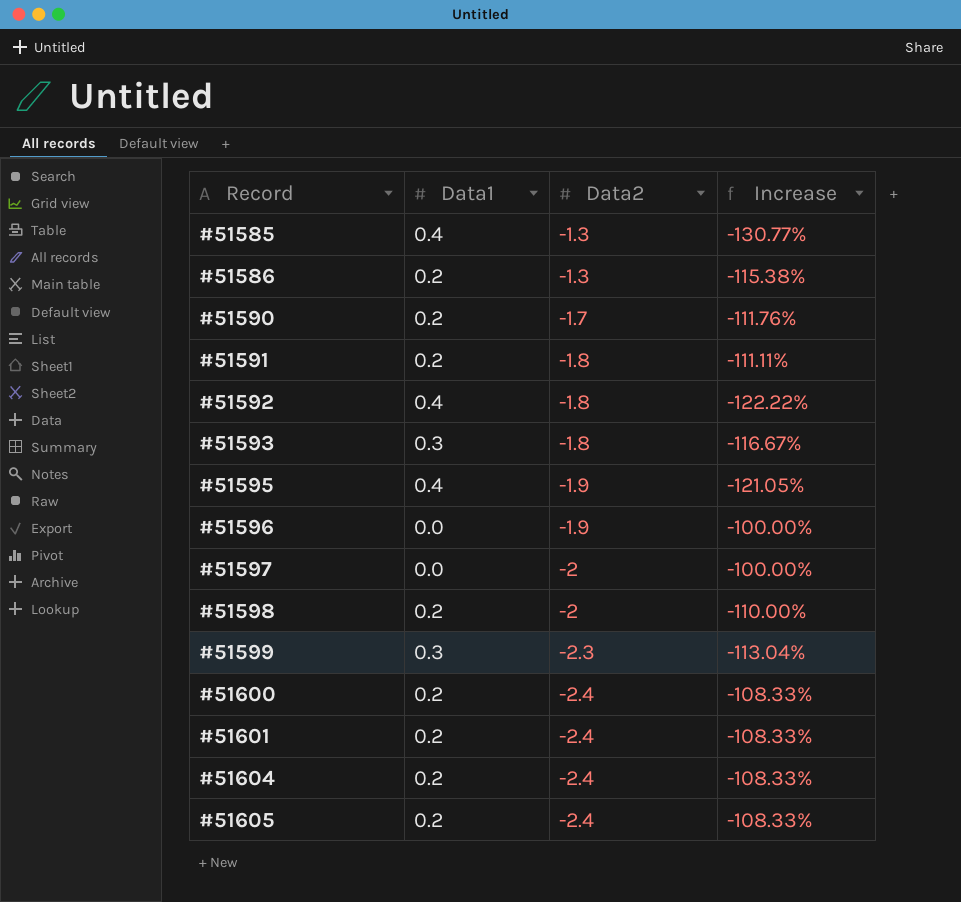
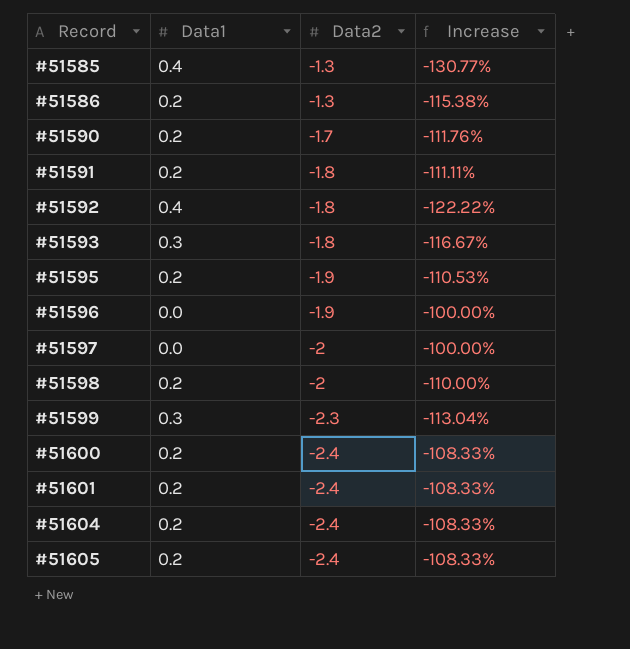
#51595 | Data1: 0.4 -> 0.2
#51595 | Increase: -121.05% -> -110.53%

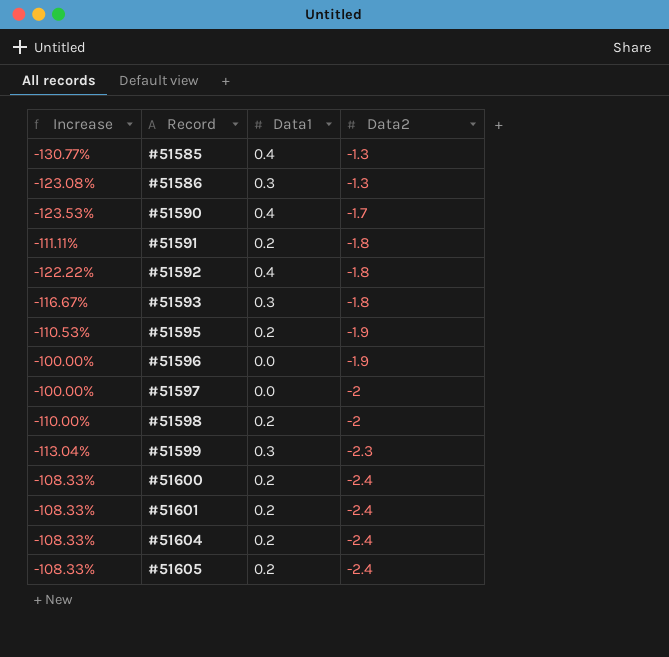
column Increase | position: 4 -> 1
#51586 | Increase: -115.38% -> -123.08%
#51586 | Data1: 0.2 -> 0.3
#51590 | Increase: -111.76% -> -123.53%
#51590 | Data1: 0.2 -> 0.4

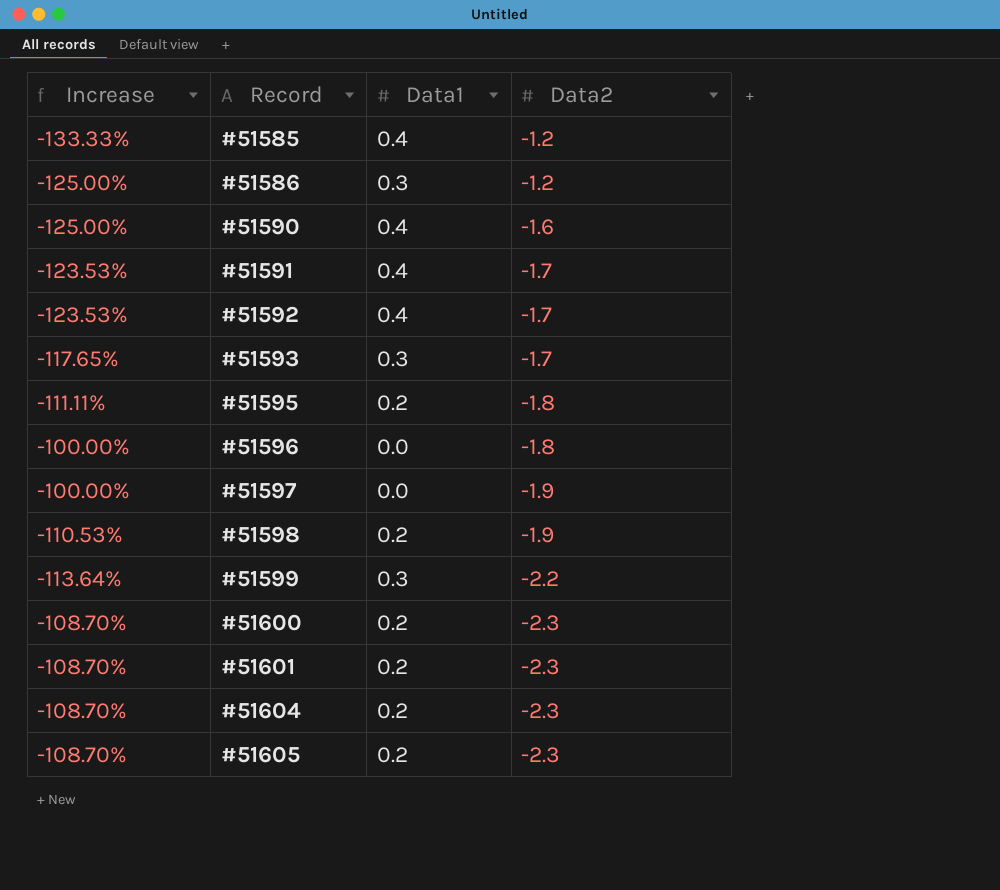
#51585 | Increase: -130.77% -> -133.33%
#51585 | Data2: -1.3 -> -1.2
#51586 | Increase: -123.08% -> -125.00%
#51586 | Data2: -1.3 -> -1.2
#51590 | Increase: -123.53% -> -125.00%
#51590 | Data2: -1.7 -> -1.6
#51591 | Increase: -111.11% -> -123.53%
#51591 | Data1: 0.2 -> 0.4
#51591 | Data2: -1.8 -> -1.7
#51592 | Increase: -122.22% -> -123.53%
#51592 | Data2: -1.8 -> -1.7
#51593 | Increase: -116.67% -> -117.65%
#51593 | Data2: -1.8 -> -1.7
#51595 | Increase: -110.53% -> -111.11%
#51595 | Data2: -1.9 -> -1.8
#51596 | Data2: -1.9 -> -1.8
#51597 | Data2: -2 -> -1.9
#51598 | Increase: -110.00% -> -110.53%
#51598 | Data2: -2 -> -1.9
#51599 | Increase: -113.04% -> -113.64%
#51599 | Data2: -2.3 -> -2.2
#51600 | Increase: -108.33% -> -108.70%
#51600 | Data2: -2.4 -> -2.3
#51601 | Increase: -108.33% -> -108.70%
#51601 | Data2: -2.4 -> -2.3
#51604 | Increase: -108.33% -> -108.70%
#51604 | Data2: -2.4 -> -2.3
#51605 | Increase: -108.33% -> -108.70%
#51605 | Data2: -2.4 -> -2.3

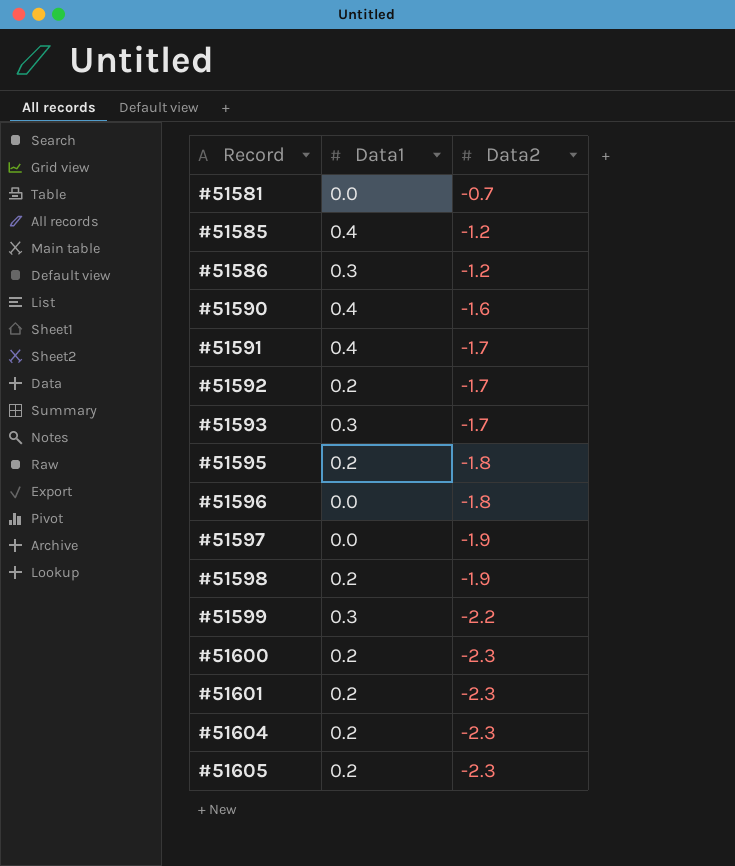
column Increase | formula: ([Data1] - [Data2]) / [Data2] -> none
row #51581: none -> 0.0 | -0.7
#51592 | Data1: 0.4 -> 0.2

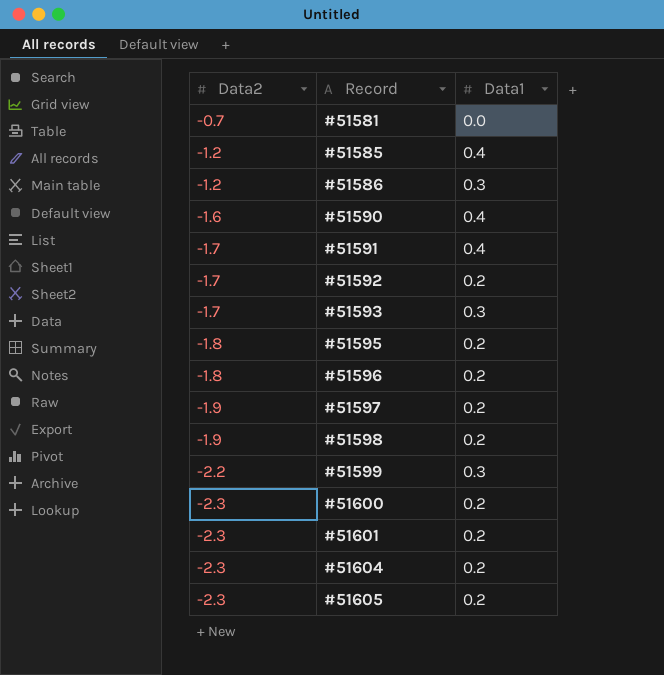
column Data2 | position: 3 -> 1
#51596 | Data1: 0.0 -> 0.2
#51597 | Data1: 0.0 -> 0.2

